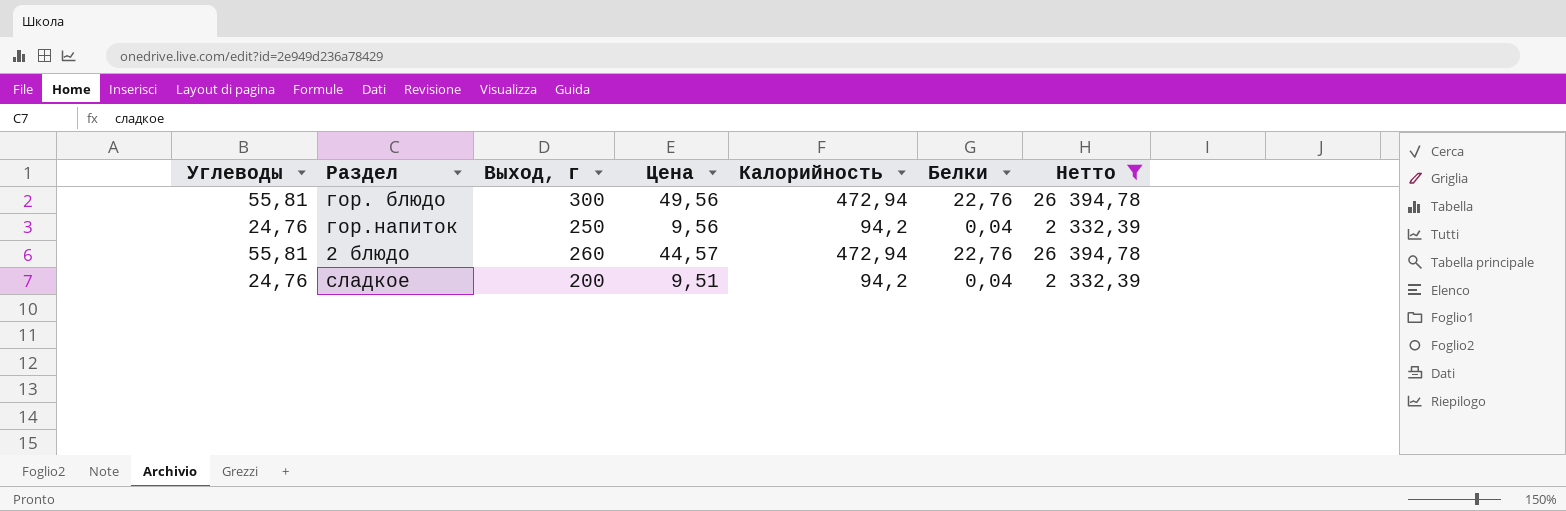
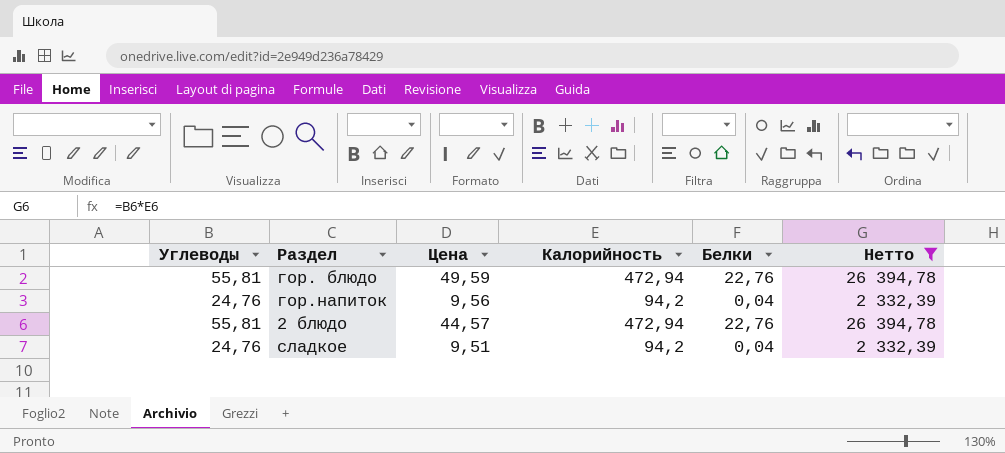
column Выход, г | position: 3 -> none
гор. блюдо | Цена: 49,56 -> 49,59

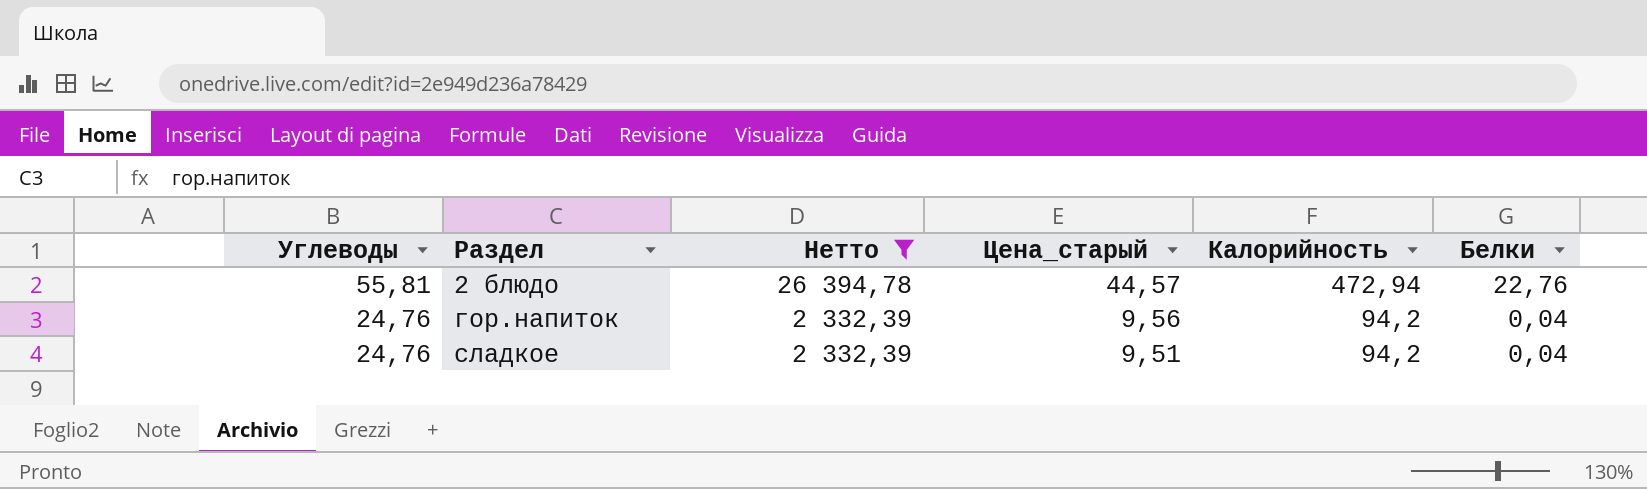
row order: none -> Углеводы descending
column Нетто | position: 6 -> 3
column name: Цена -> Цена_старый
row гор. блюдо: 55,81 | 49,59 | 472,94 | 22,76 | 26 394,78 -> none

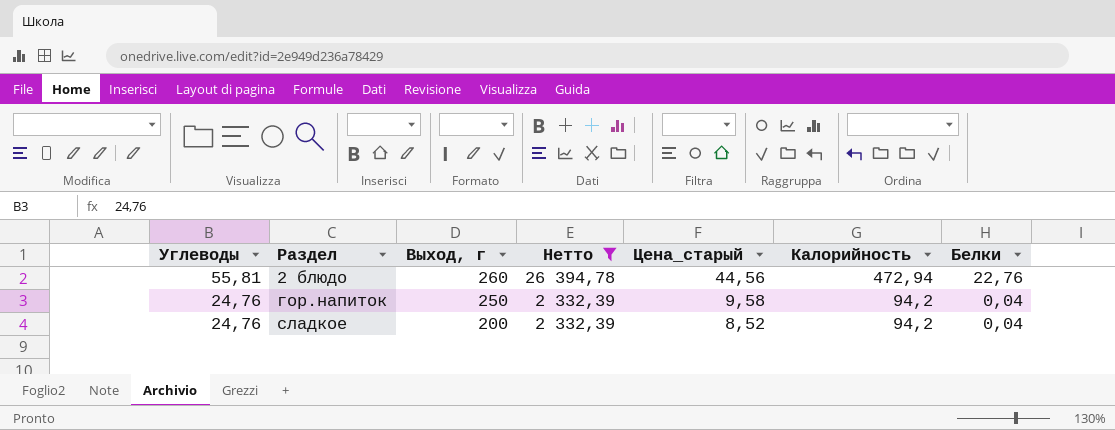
column Выход, г | position: none -> 3
2 блюдо | Цена_старый: 44,57 -> 44,56
гор.напиток | Цена_старый: 9,56 -> 9,58
сладкое | Цена_старый: 9,51 -> 8,52

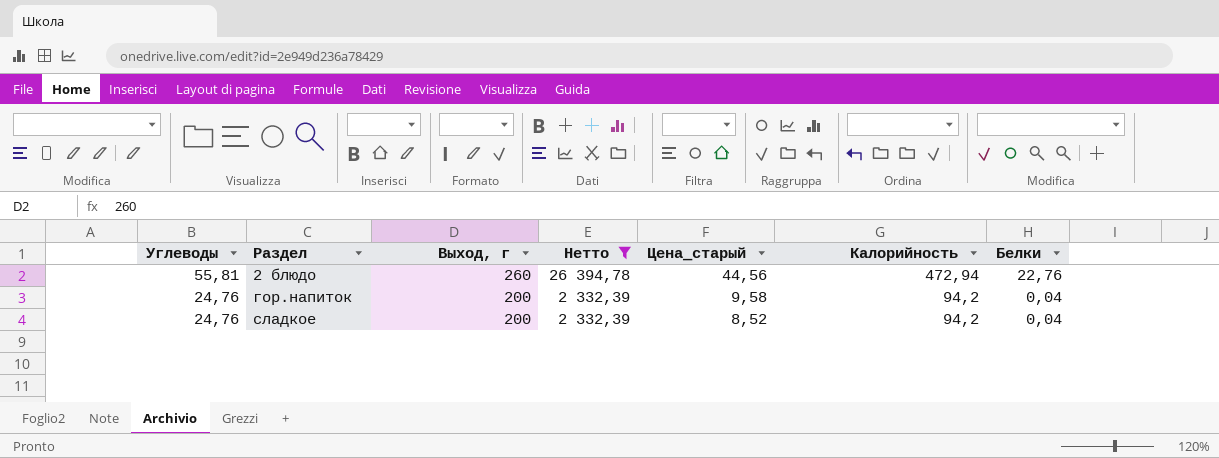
гор.напиток | Выход, г: 250 -> 200

